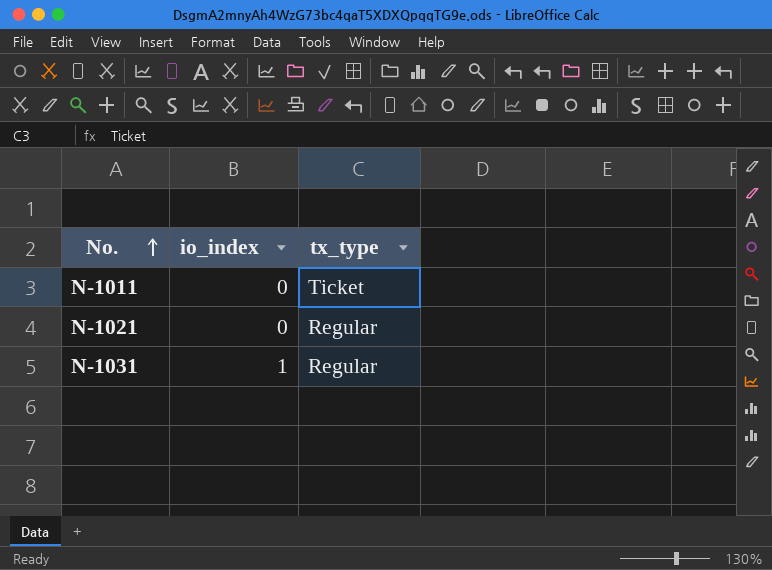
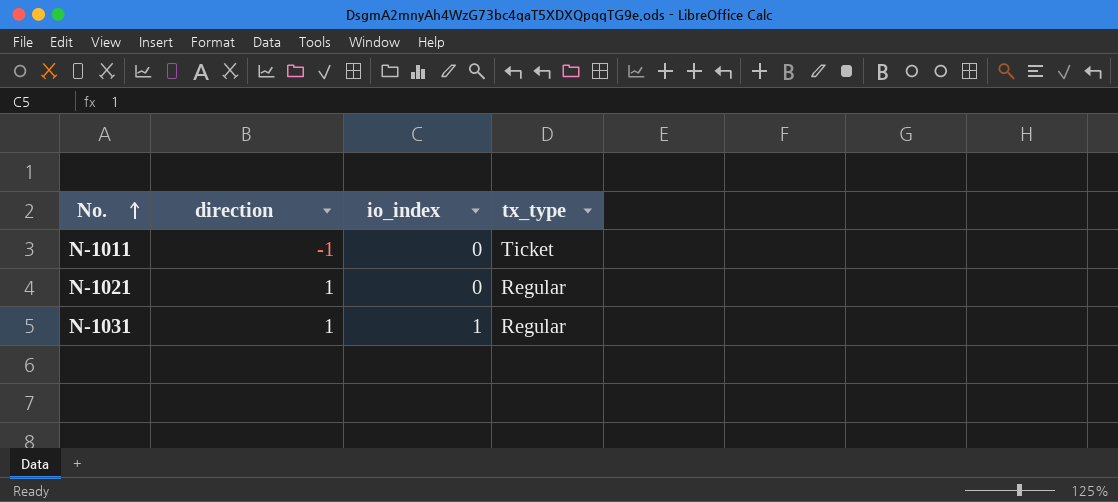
column direction | position: none -> 2

